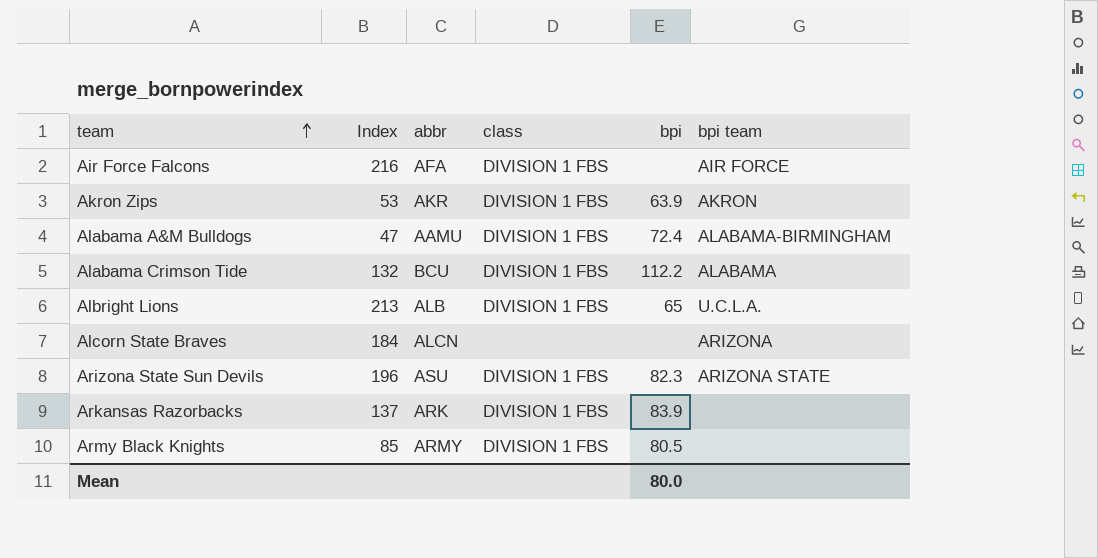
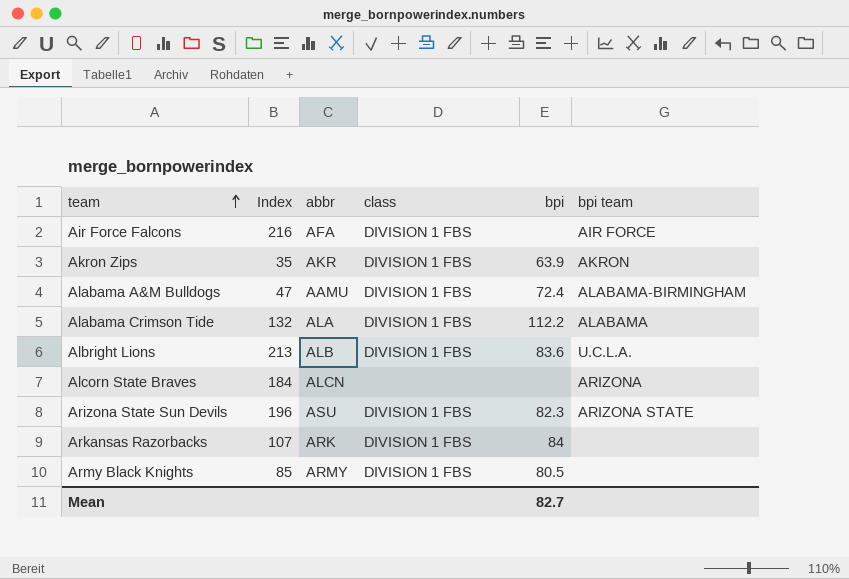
Akron Zips | Index: 53 -> 35
Alabama Crimson Tide | abbr: BCU -> ALA
Albright Lions | bpi: 65 -> 83.6
Arkansas Razorbacks | Index: 137 -> 107
Arkansas Razorbacks | bpi: 83.9 -> 84
Mean | bpi: 80.0 -> 82.7

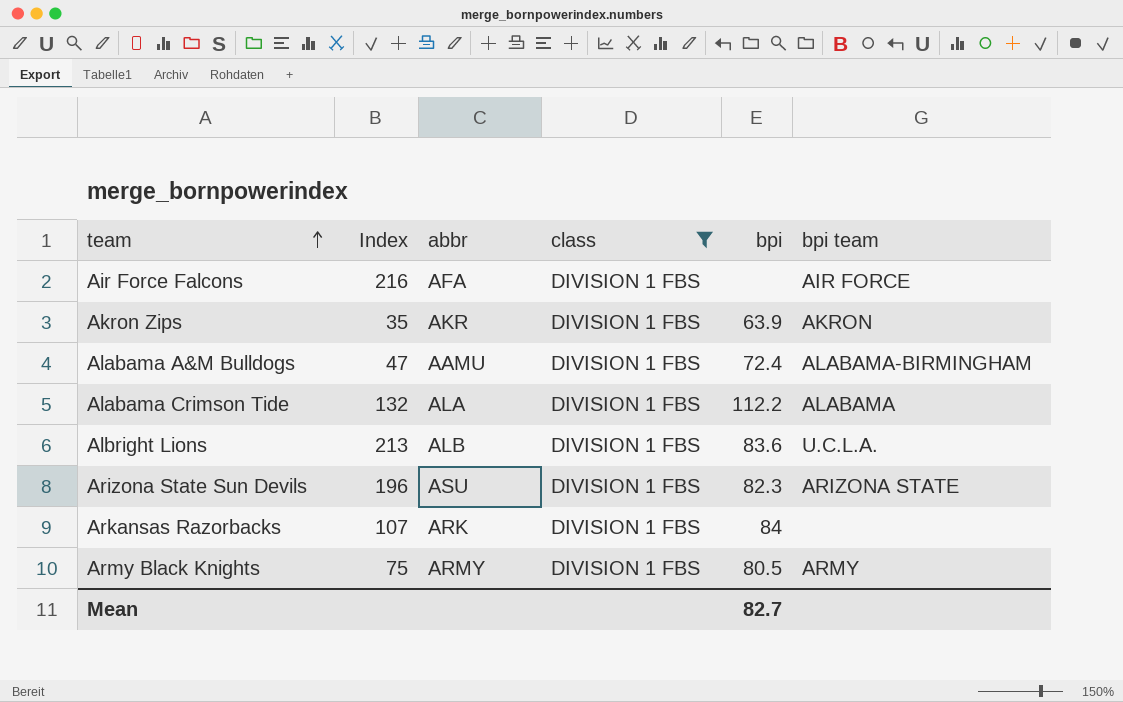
filter: none -> class = DIVISION 1 FBS
Army Black Knights | Index: 85 -> 75
Army Black Knights | bpi team: none -> ARMY

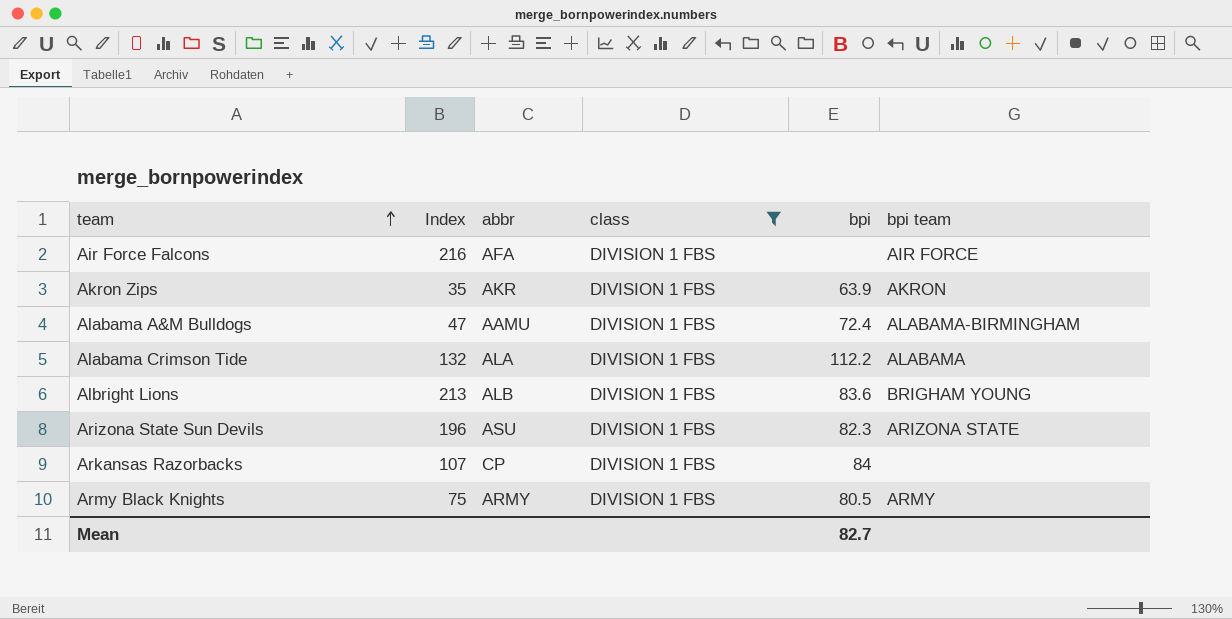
Albright Lions | bpi team: U.C.L.A. -> BRIGHAM YOUNG
Arkansas Razorbacks | abbr: ARK -> CP

